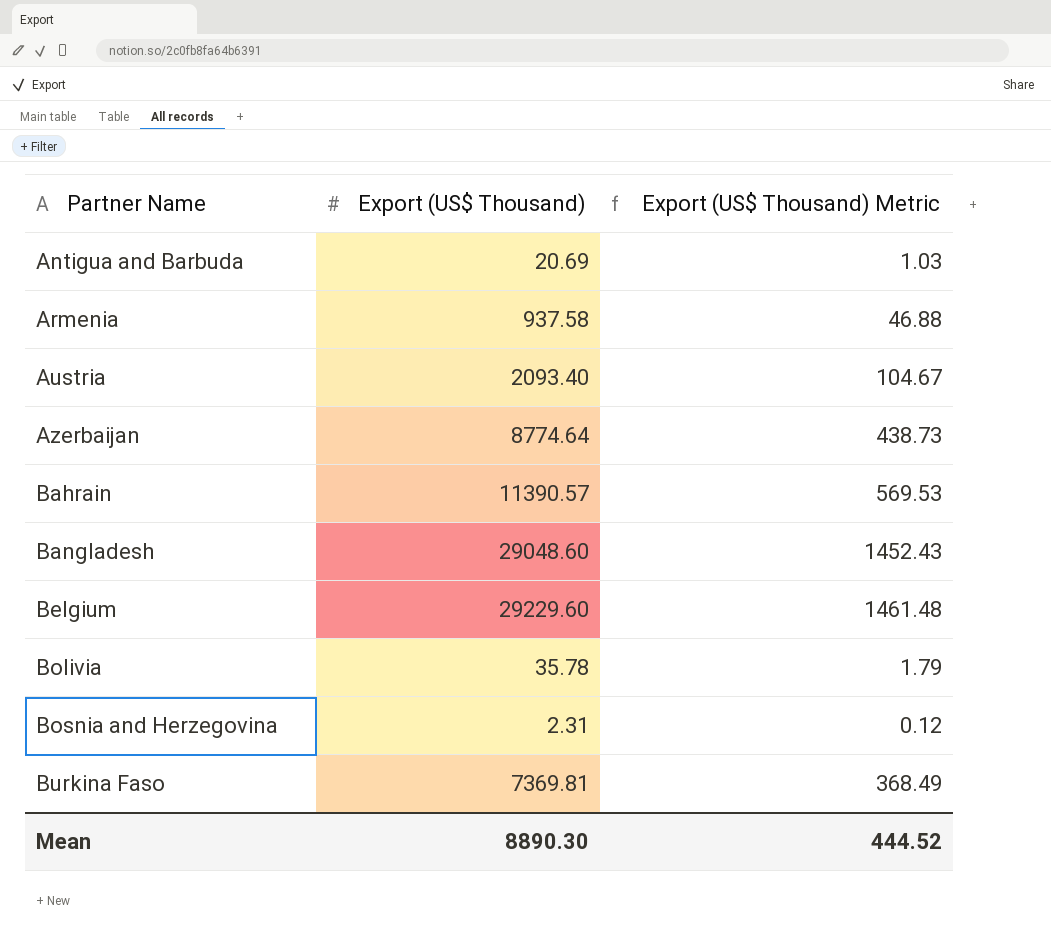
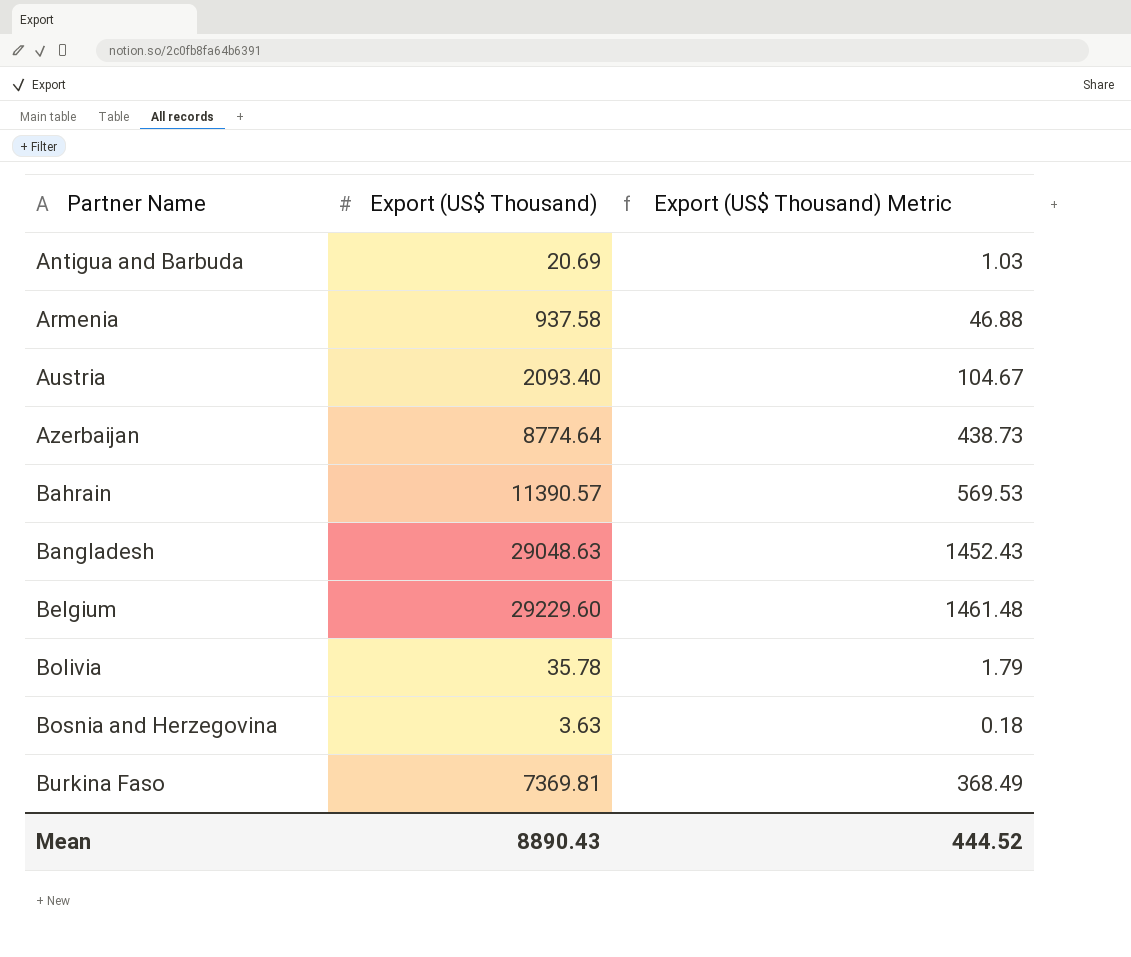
Bangladesh | Export (US$ Thousand): 29048.60 -> 29048.63
Bosnia and Herzegovina | Export (US$ Thousand): 2.31 -> 3.63
Bosnia and Herzegovina | Export (US$ Thousand) Metric: 0.12 -> 0.18
Mean | Export (US$ Thousand): 8890.30 -> 8890.43

